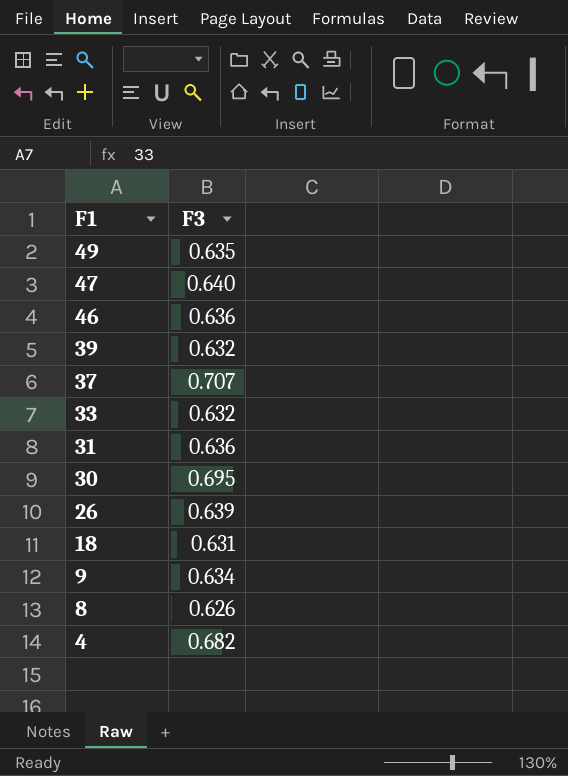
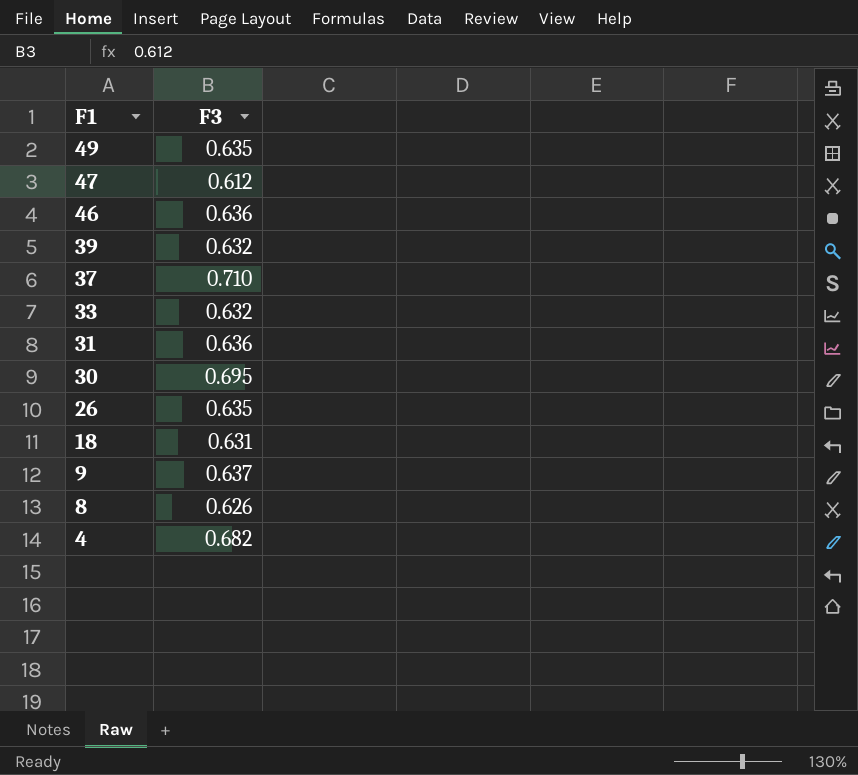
47 | F3: 0.640 -> 0.612
37 | F3: 0.707 -> 0.710
26 | F3: 0.639 -> 0.635
9 | F3: 0.634 -> 0.637

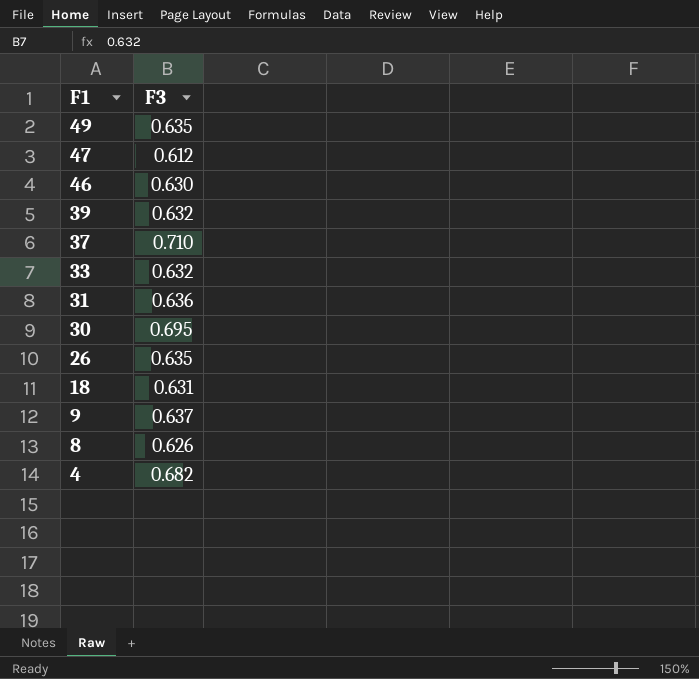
46 | F3: 0.636 -> 0.630

